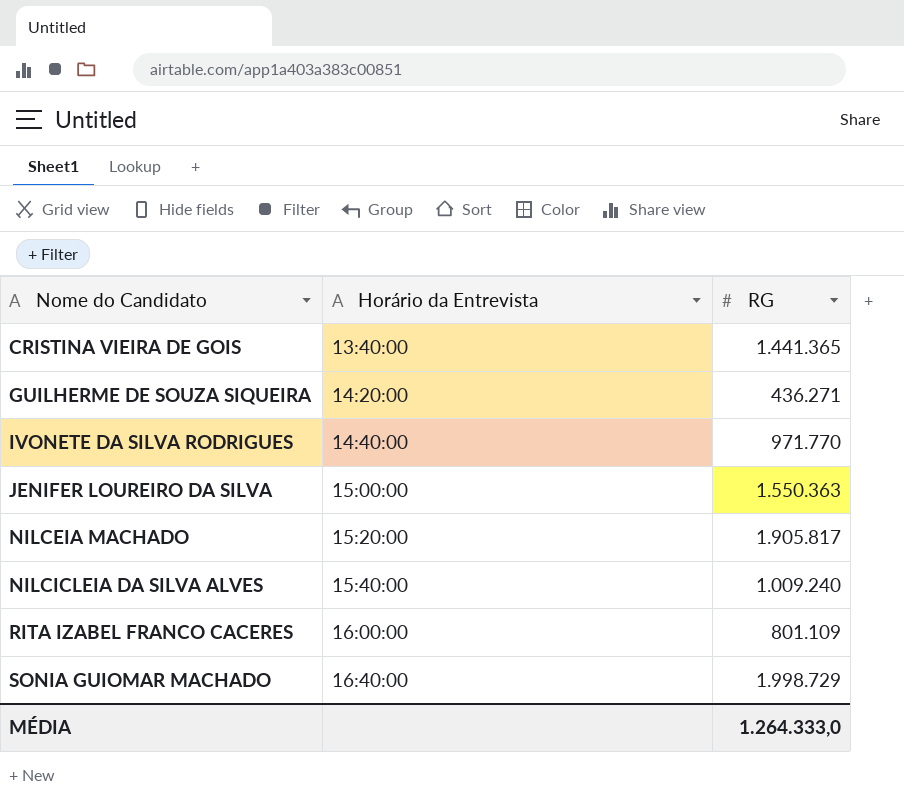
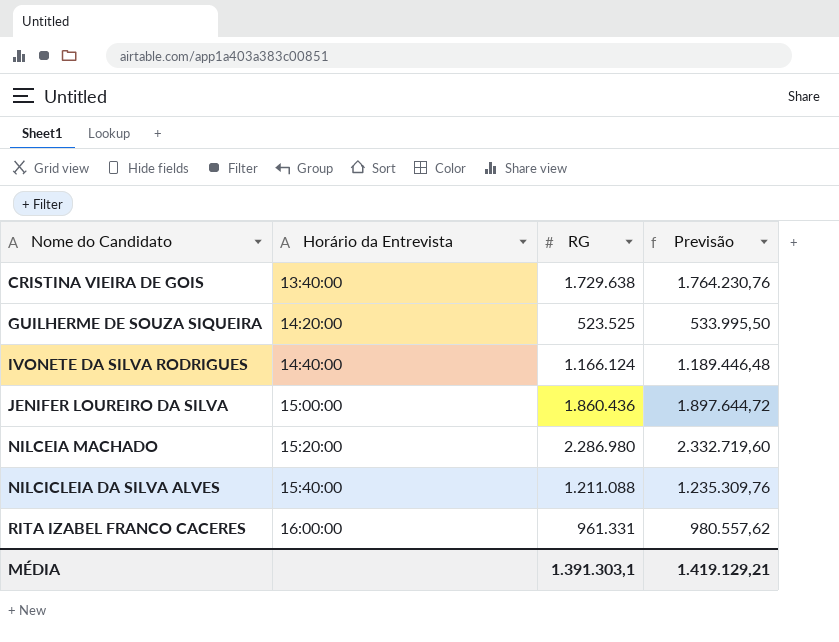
column Previsão | formula: none -> [RG] * 1,02
row SONIA GUIOMAR MACHADO: 16:40:00 | 1.998.729 -> none
CRISTINA VIEIRA DE GOIS | RG: 1.441.365 -> 1.729.638
GUILHERME DE SOUZA SIQUEIRA | RG: 436.271 -> 523.525
IVONETE DA SILVA RODRIGUES | RG: 971.770 -> 1.166.124
JENIFER LOUREIRO DA SILVA | RG: 1.550.363 -> 1.860.436
NILCEIA MACHADO | RG: 1.905.817 -> 2.286.980
NILCICLEIA DA SILVA ALVES | RG: 1.009.240 -> 1.211.088
RITA IZABEL FRANCO CACERES | RG: 801.109 -> 961.331
MÉDIA | RG: 1.264.333,0 -> 1.391.303,1

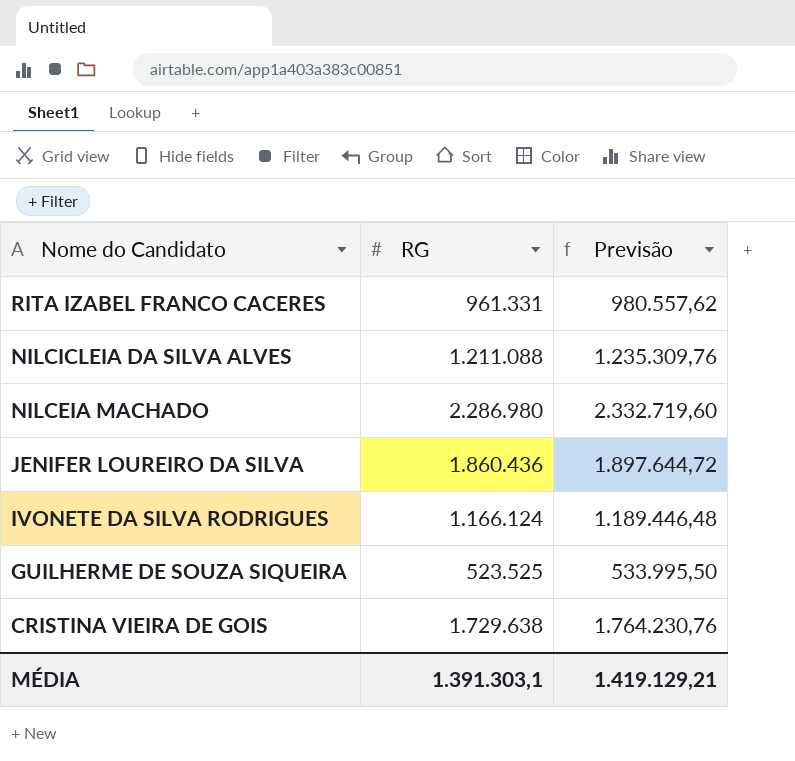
row order: Nome do Candidato ascending -> Nome do Candidato descending
column Horário da Entrevista | position: 2 -> none

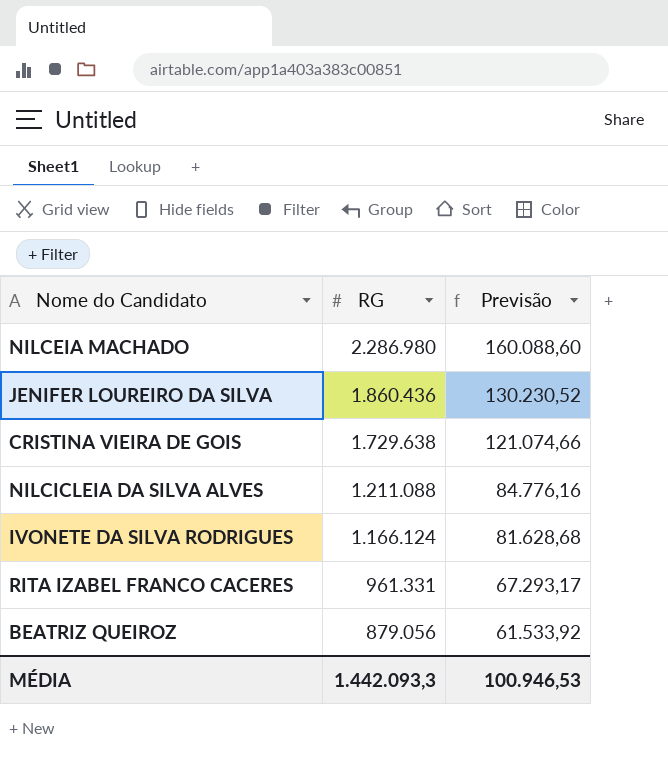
row order: Nome do Candidato descending -> RG descending
column Previsão | formula: [RG] * 1,02 -> [RG] * 0,07
row GUILHERME DE SOUZA SIQUEIRA: 523.525 | 533.995,50 -> none
row BEATRIZ QUEIROZ: none -> 879.056 | 61.533,92
MÉDIA | RG: 1.391.303,1 -> 1.442.093,3
MÉDIA | Previsão: 1.419.129,21 -> 100.946,53

